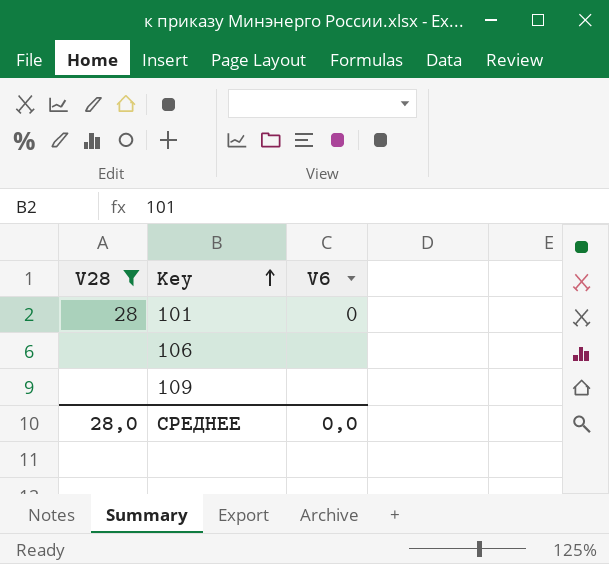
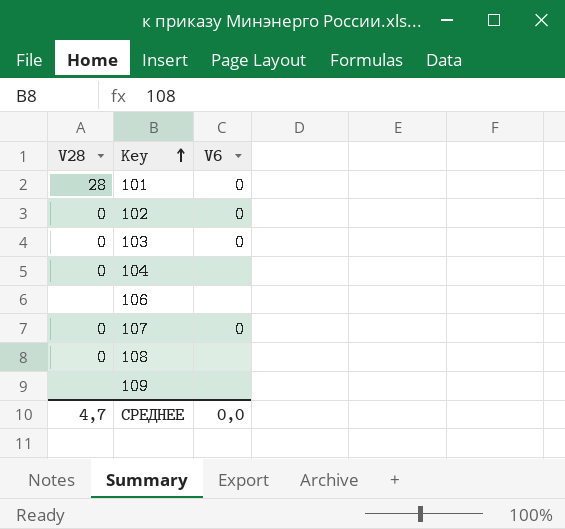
filter: V28 != 0 -> none
СРЕДНЕЕ | V28: 28,0 -> 4,7

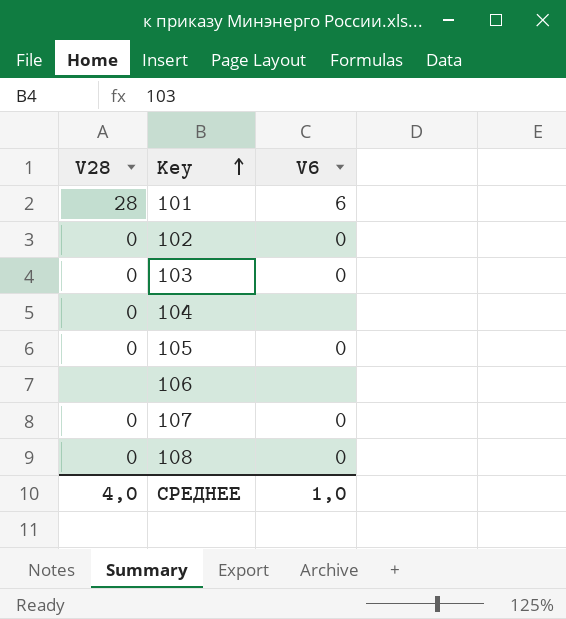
row 109: none | none -> none
101 | V6: 0 -> 6
row 105: none -> 0 | 0
108 | V6: none -> 0
СРЕДНЕЕ | V28: 4,7 -> 4,0
СРЕДНЕЕ | V6: 0,0 -> 1,0

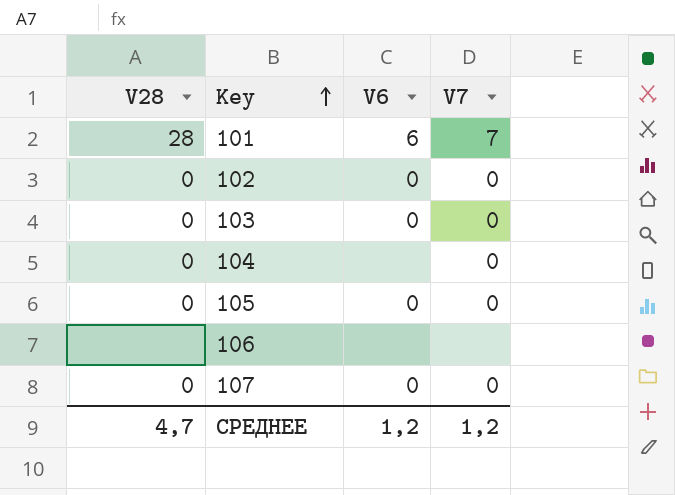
column V7 | position: none -> 4
row 108: 0 | 0 -> none
СРЕДНЕЕ | V28: 4,0 -> 4,7
СРЕДНЕЕ | V6: 1,0 -> 1,2

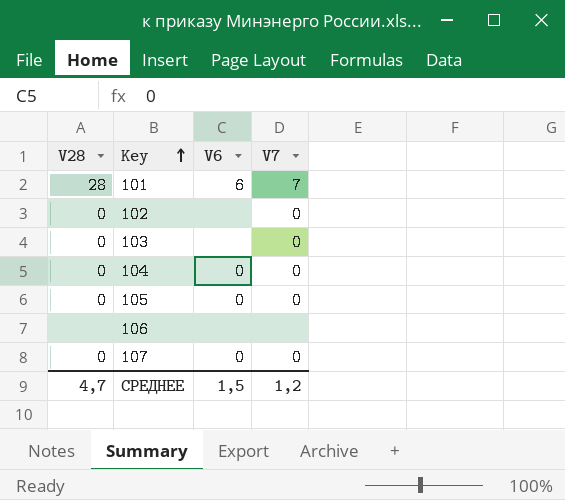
102 | V6: 0 -> none
103 | V6: 0 -> none
104 | V6: none -> 0
СРЕДНЕЕ | V6: 1,2 -> 1,5

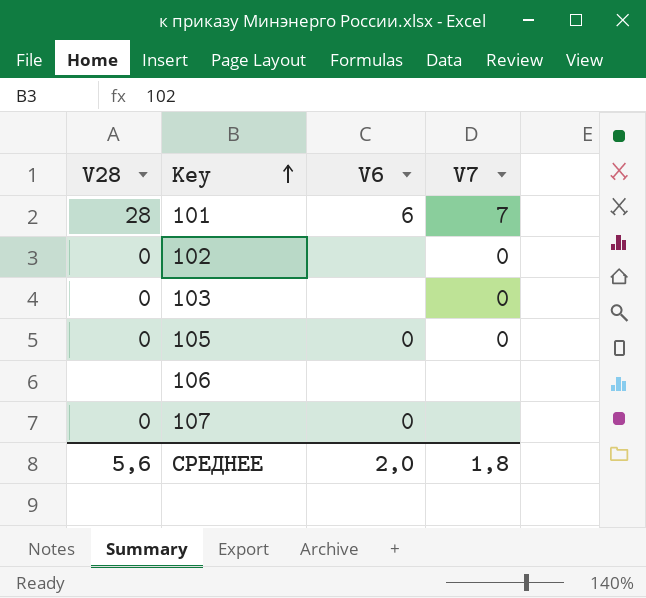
row 104: 0 | 0 | 0 -> none
107 | V7: 0 -> none
СРЕДНЕЕ | V28: 4,7 -> 5,6
СРЕДНЕЕ | V6: 1,5 -> 2,0
СРЕДНЕЕ | V7: 1,2 -> 1,8

